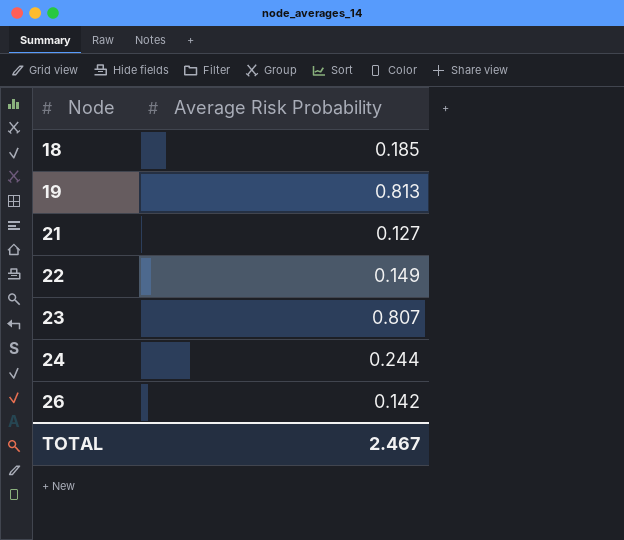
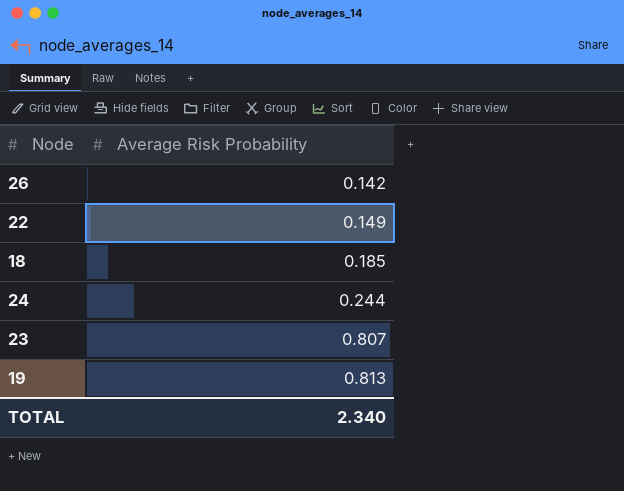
row order: Node ascending -> Average Risk Probability ascending
row 21: 0.127 -> none
TOTAL | Average Risk Probability: 2.467 -> 2.340

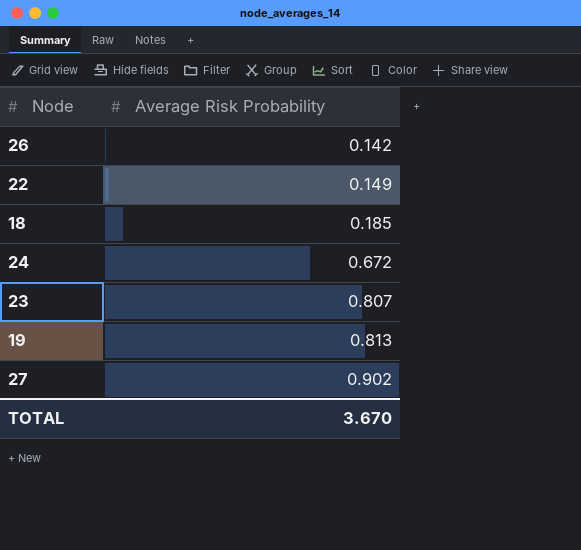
24 | Average Risk Probability: 0.244 -> 0.672
row 27: none -> 0.902
TOTAL | Average Risk Probability: 2.340 -> 3.670

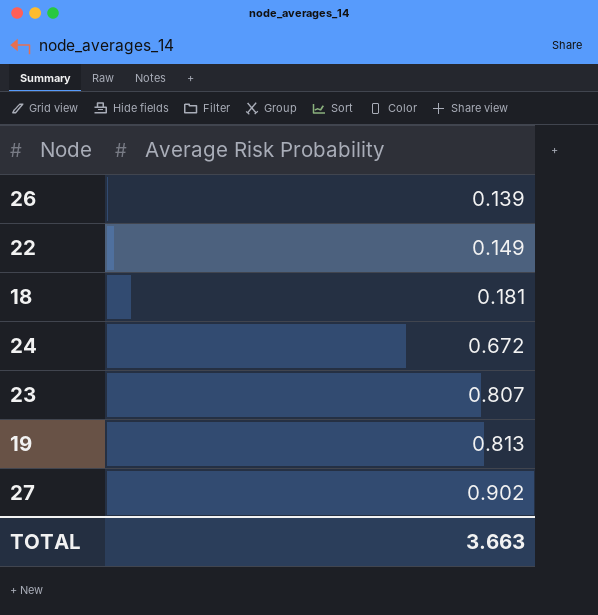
26 | Average Risk Probability: 0.142 -> 0.139
18 | Average Risk Probability: 0.185 -> 0.181
TOTAL | Average Risk Probability: 3.670 -> 3.663

